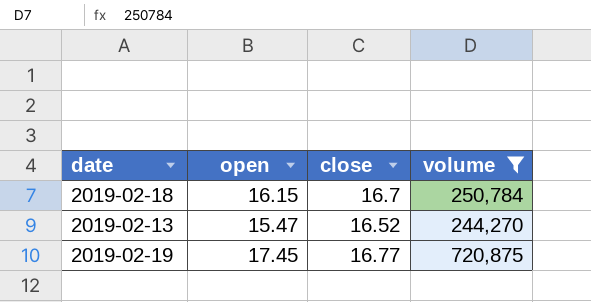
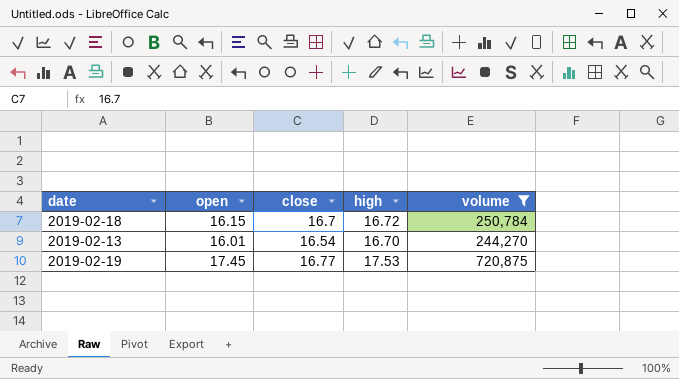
column high | position: none -> 4
2019-02-13 | open: 15.47 -> 16.01
2019-02-13 | close: 16.52 -> 16.54

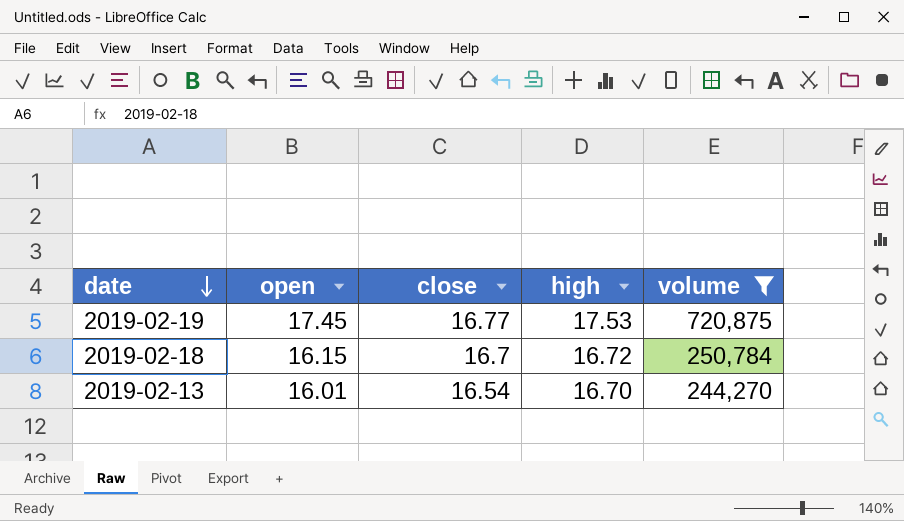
row order: none -> date descending

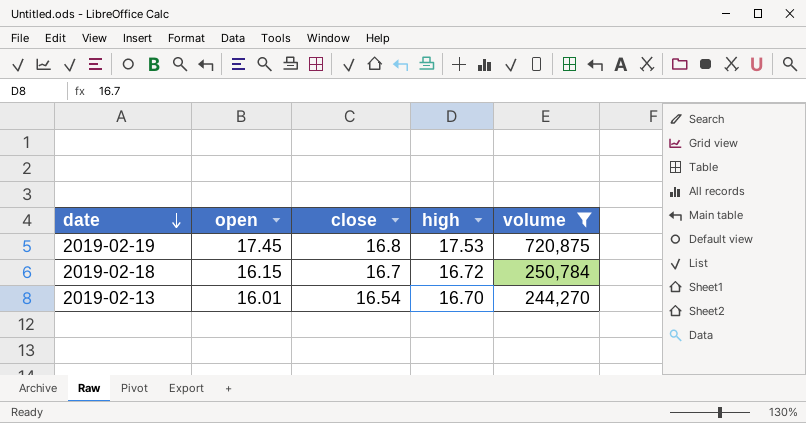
2019-02-19 | close: 16.77 -> 16.8

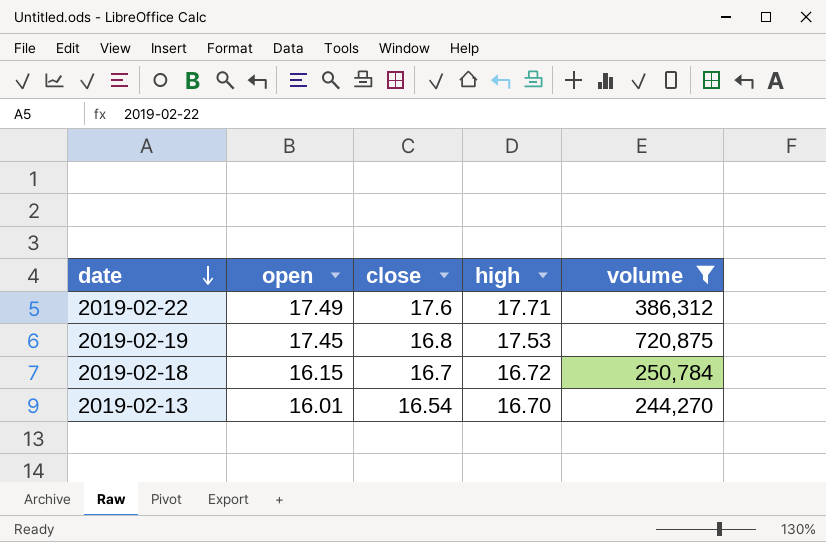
row 2019-02-22: none -> 17.49 | 17.6 | 17.71 | 386,312

